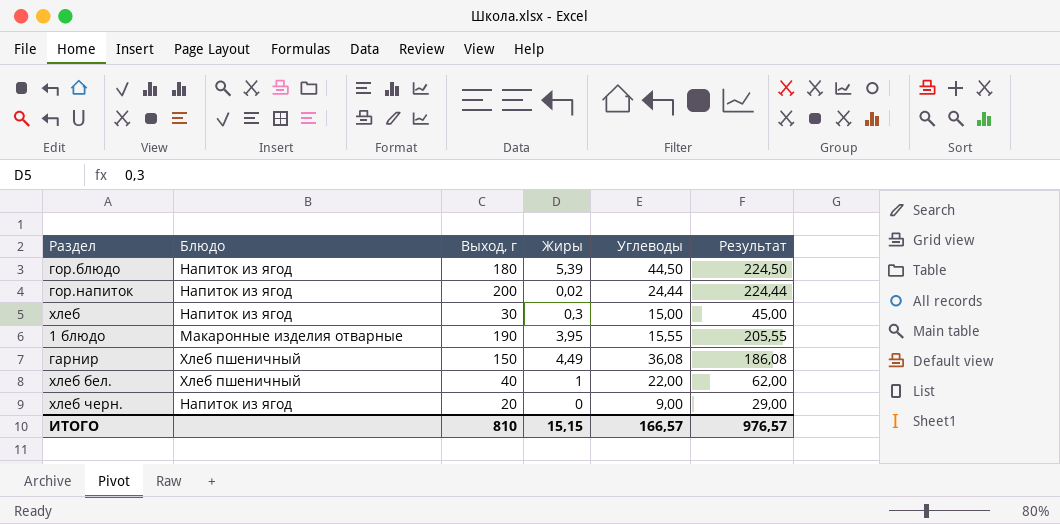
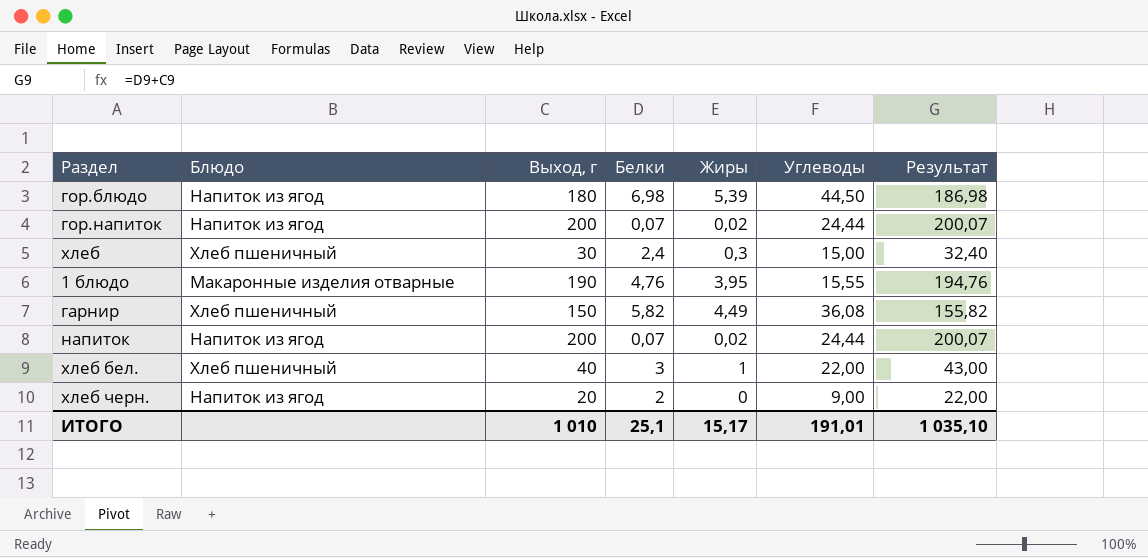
column Белки | position: none -> 4
column Результат | formula: [Выход, г] + [Углеводы] -> [Выход, г] + [Белки]
хлеб | Блюдо: Напиток из ягод -> Хлеб пшеничный
row напиток: none -> Напиток из ягод | 200 | 0,07 | 0,02 | 24,44 | 200,07
ИТОГО | Выход, г: 810 -> 1 010
ИТОГО | Жиры: 15,15 -> 15,17
ИТОГО | Углеводы: 166,57 -> 191,01
ИТОГО | Результат: 976,57 -> 1 035,10

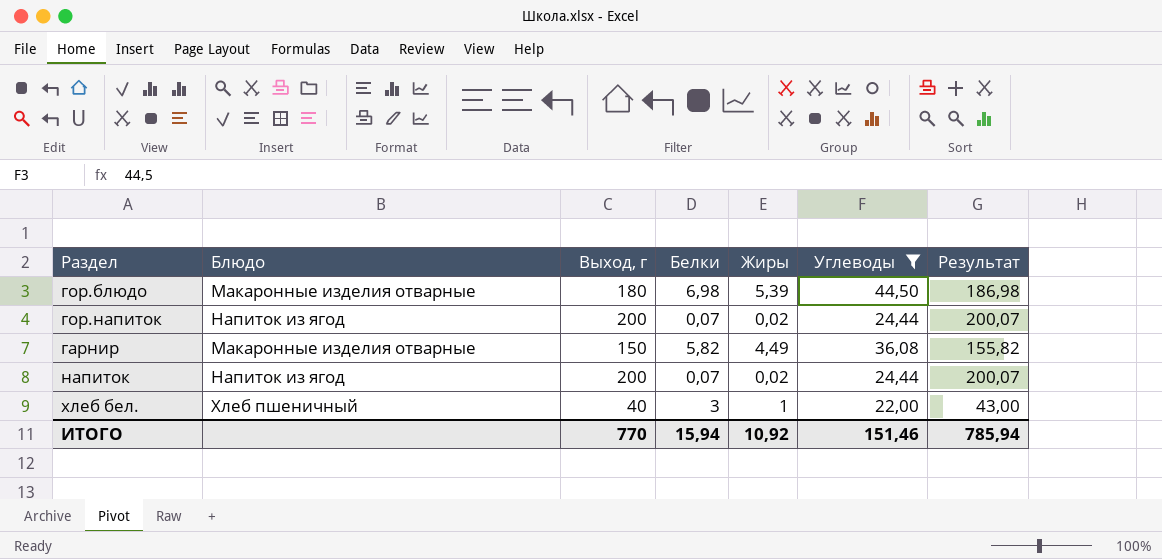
filter: none -> Углеводы >= 22,00
гор.блюдо | Блюдо: Напиток из ягод -> Макаронные изделия отварные
гарнир | Блюдо: Хлеб пшеничный -> Макаронные изделия отварные
ИТОГО | Выход, г: 1 010 -> 770
ИТОГО | Белки: 25,1 -> 15,94
ИТОГО | Жиры: 15,17 -> 10,92
ИТОГО | Углеводы: 191,01 -> 151,46
ИТОГО | Результат: 1 035,10 -> 785,94

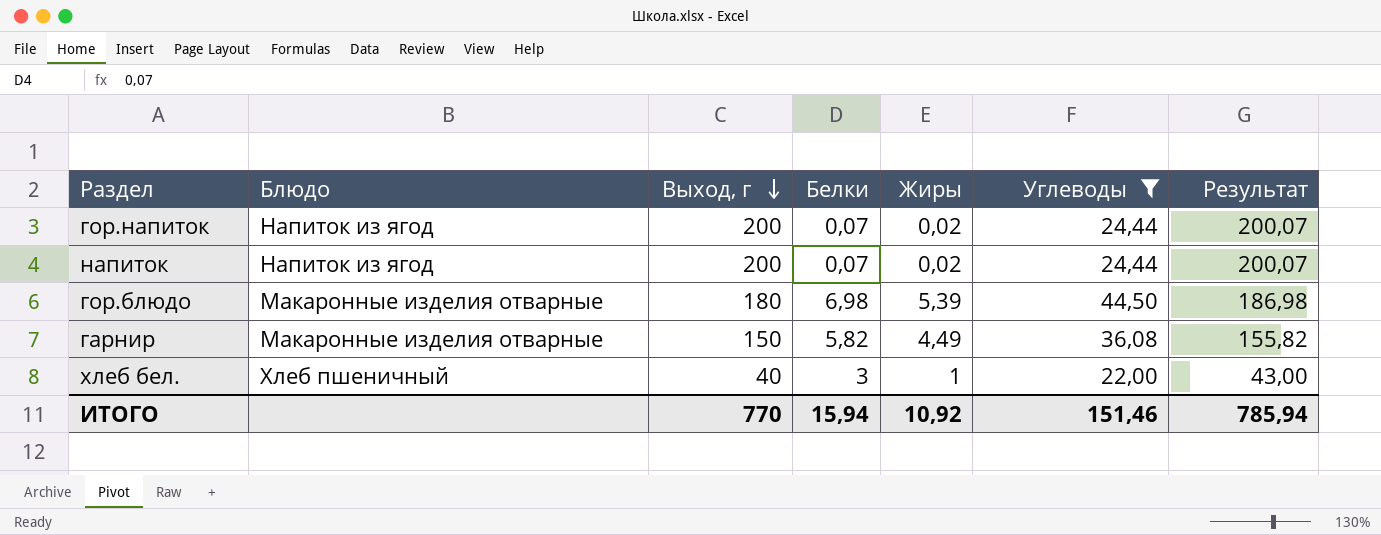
row order: none -> Выход, г descending

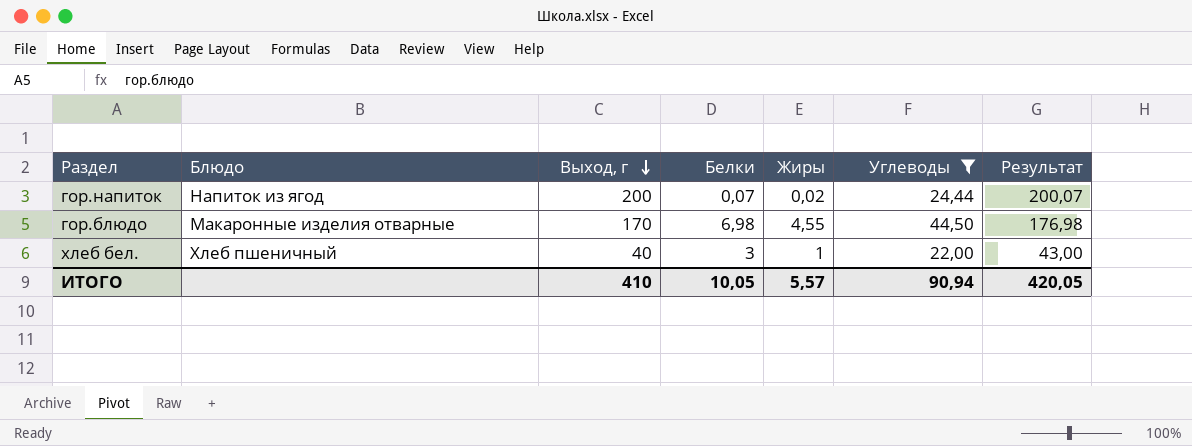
row напиток: Напиток из ягод | 200 | 0,07 | 0,02 | 24,44 | 200,07 -> none
row гарнир: Макаронные изделия отварные | 150 | 5,82 | 4,49 | 36,08 | 155,82 -> none
гор.блюдо | Выход, г: 180 -> 170
гор.блюдо | Жиры: 5,39 -> 4,55
гор.блюдо | Результат: 186,98 -> 176,98
ИТОГО | Выход, г: 770 -> 410
ИТОГО | Белки: 15,94 -> 10,05
ИТОГО | Жиры: 10,92 -> 5,57
ИТОГО | Углеводы: 151,46 -> 90,94
ИТОГО | Результат: 785,94 -> 420,05

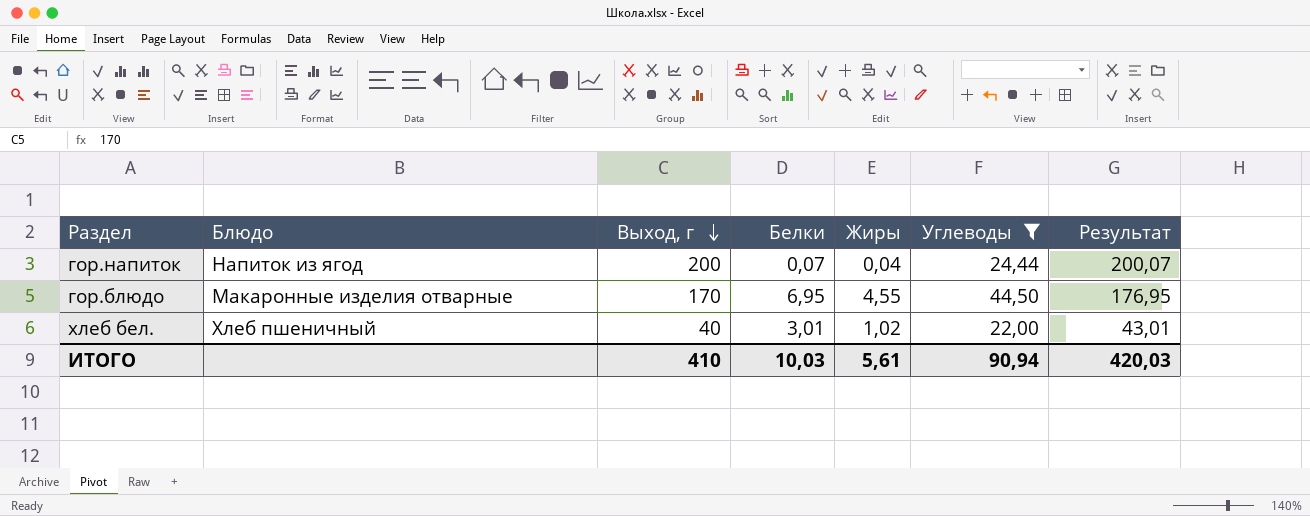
гор.напиток | Жиры: 0,02 -> 0,04
гор.блюдо | Белки: 6,98 -> 6,95
гор.блюдо | Результат: 176,98 -> 176,95
хлеб бел. | Белки: 3 -> 3,01
хлеб бел. | Жиры: 1 -> 1,02
хлеб бел. | Результат: 43,00 -> 43,01
ИТОГО | Белки: 10,05 -> 10,03
ИТОГО | Жиры: 5,57 -> 5,61
ИТОГО | Результат: 420,05 -> 420,03

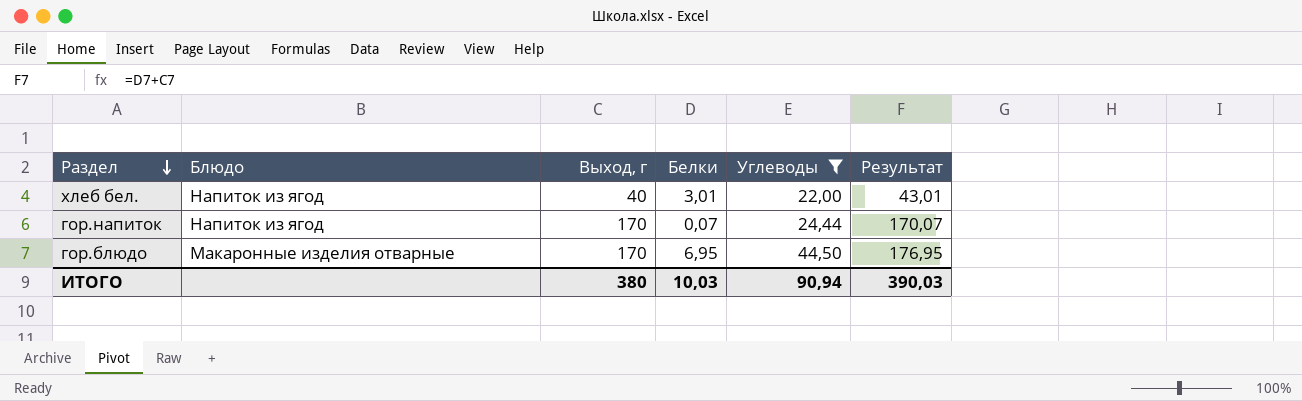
row order: Выход, г descending -> Раздел descending
column Жиры | position: 5 -> none
хлеб бел. | Блюдо: Хлеб пшеничный -> Напиток из ягод
гор.напиток | Выход, г: 200 -> 170
гор.напиток | Результат: 200,07 -> 170,07
ИТОГО | Выход, г: 410 -> 380
ИТОГО | Результат: 420,03 -> 390,03

